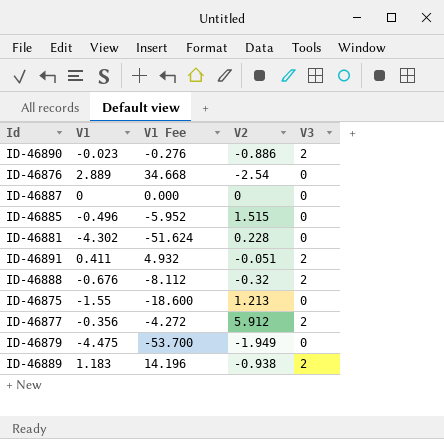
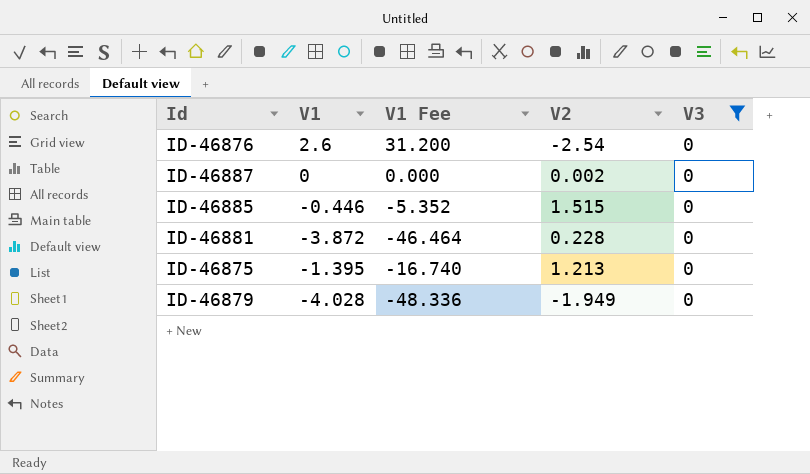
filter: none -> V3 = 0
ID-46876 | V1: 2.889 -> 2.6
ID-46876 | V1 Fee: 34.668 -> 31.200
ID-46887 | V2: 0 -> 0.002
ID-46885 | V1: -0.496 -> -0.446
ID-46885 | V1 Fee: -5.952 -> -5.352
ID-46881 | V1: -4.302 -> -3.872
ID-46881 | V1 Fee: -51.624 -> -46.464
ID-46875 | V1: -1.55 -> -1.395
ID-46875 | V1 Fee: -18.600 -> -16.740
ID-46879 | V1: -4.475 -> -4.028
ID-46879 | V1 Fee: -53.700 -> -48.336

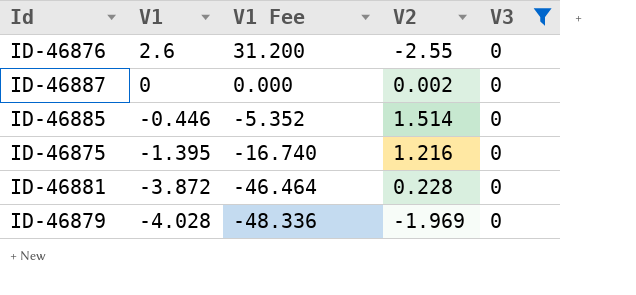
row order: none -> V1 descending
ID-46876 | V2: -2.54 -> -2.55
ID-46885 | V2: 1.515 -> 1.514
ID-46875 | V2: 1.213 -> 1.216
ID-46879 | V2: -1.949 -> -1.969

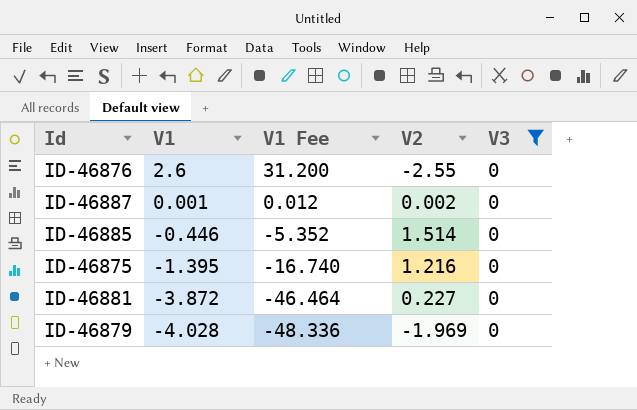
ID-46887 | V1: 0 -> 0.001
ID-46887 | V1 Fee: 0.000 -> 0.012
ID-46881 | V2: 0.228 -> 0.227

